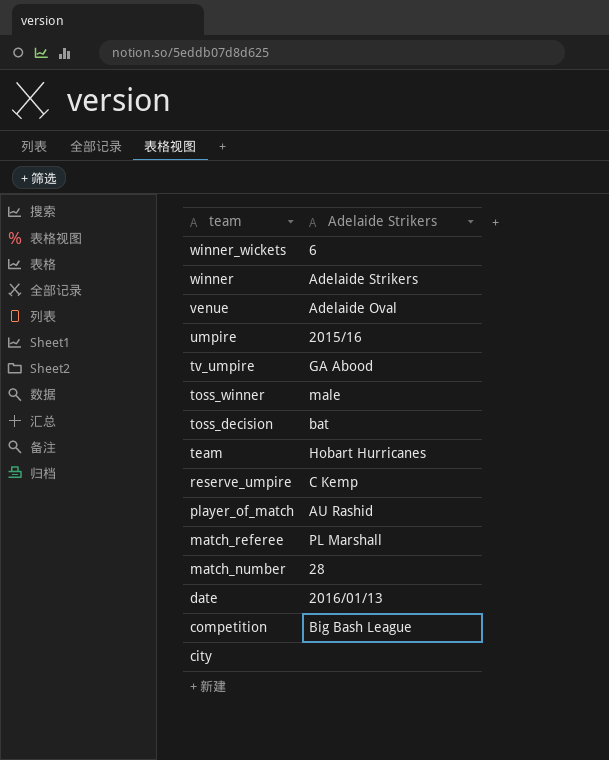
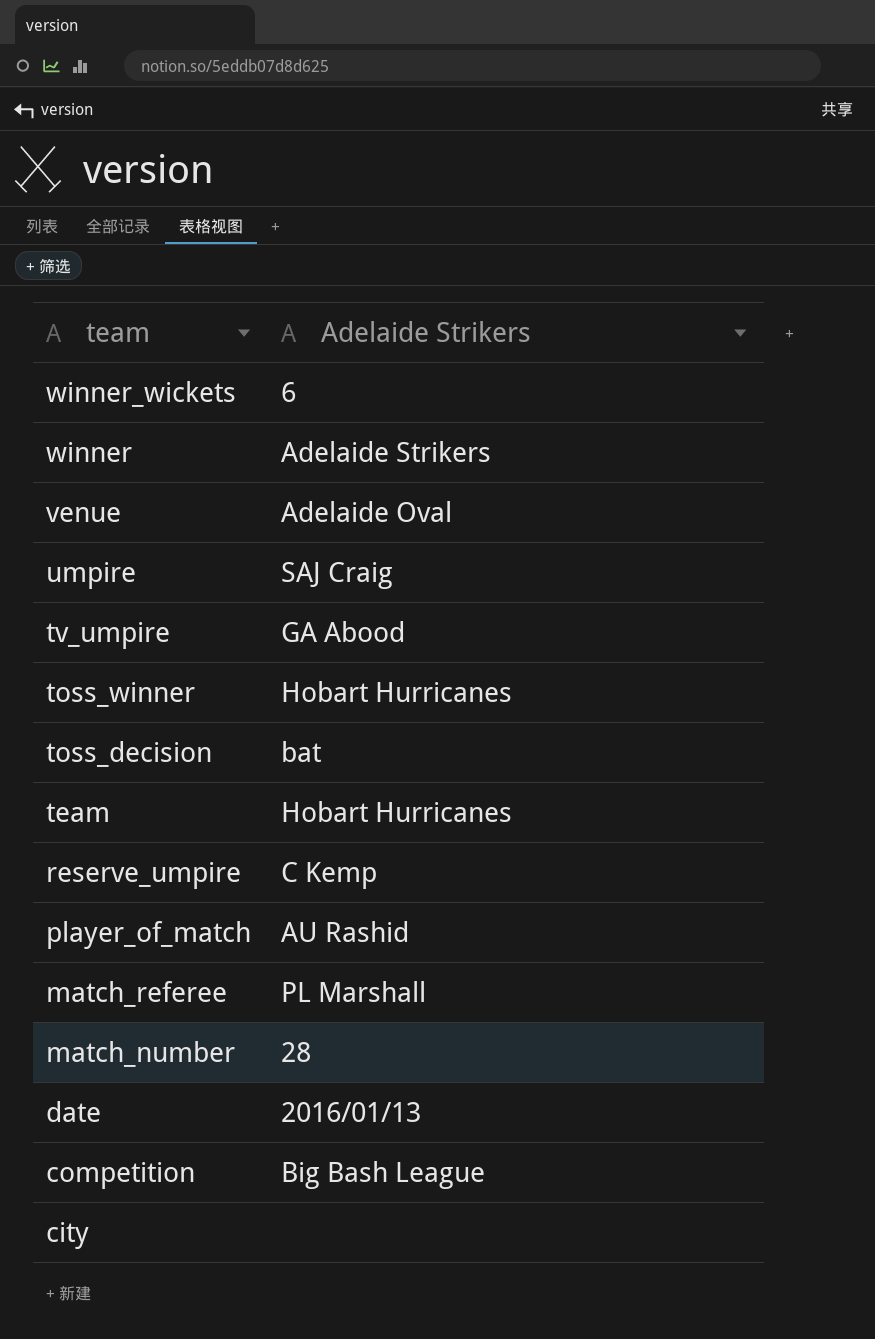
umpire | Adelaide Strikers: 2015/16 -> SAJ Craig
toss_winner | Adelaide Strikers: male -> Hobart Hurricanes

